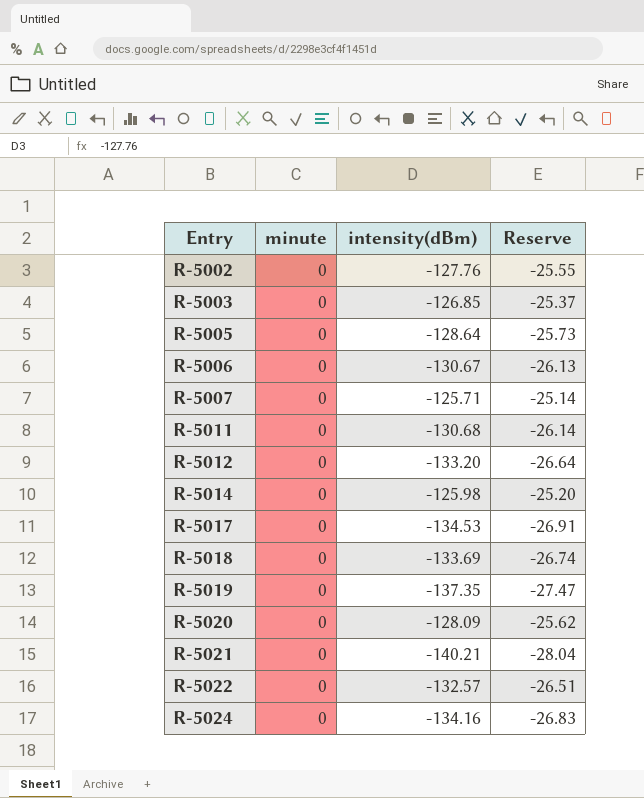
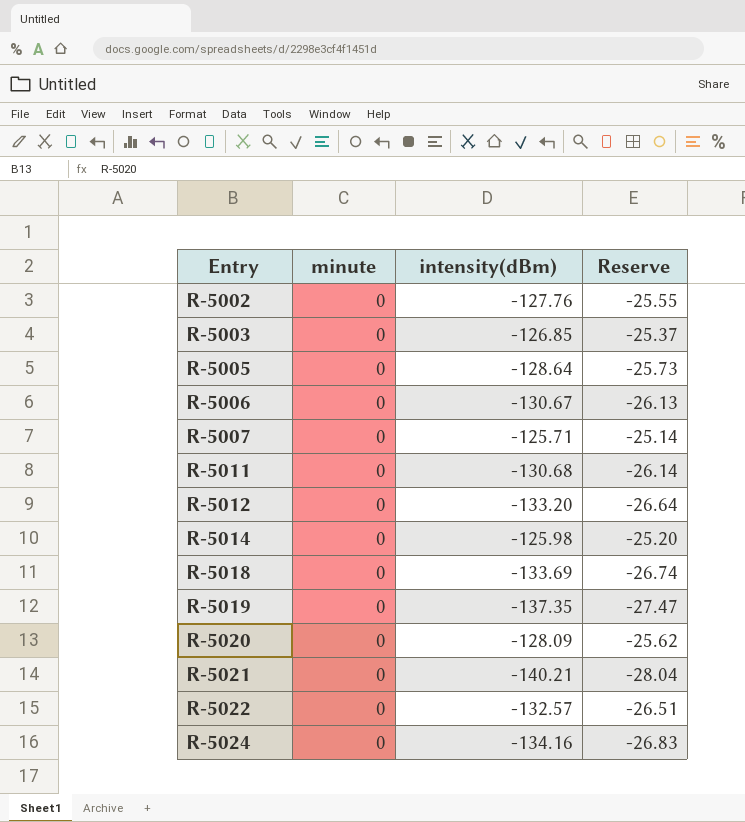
row R-5017: 0 | -134.53 | -26.91 -> none

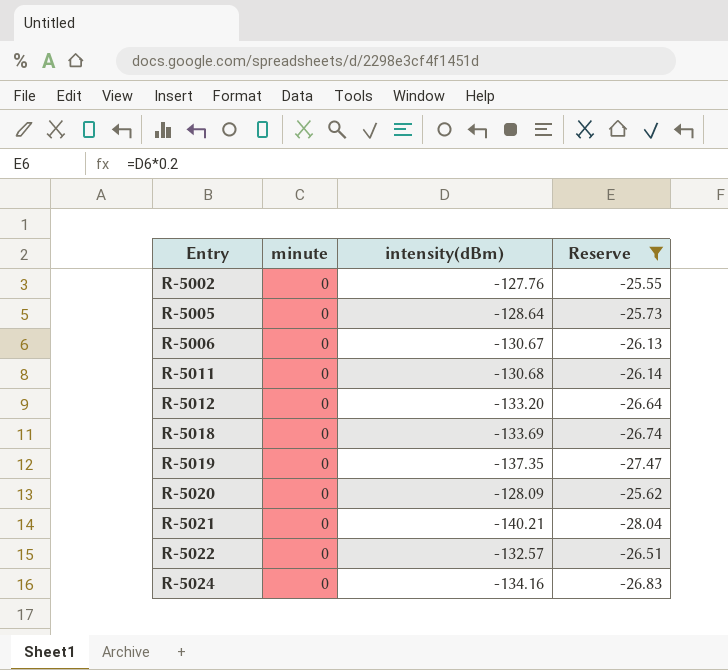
filter: none -> Reserve <= -25.55

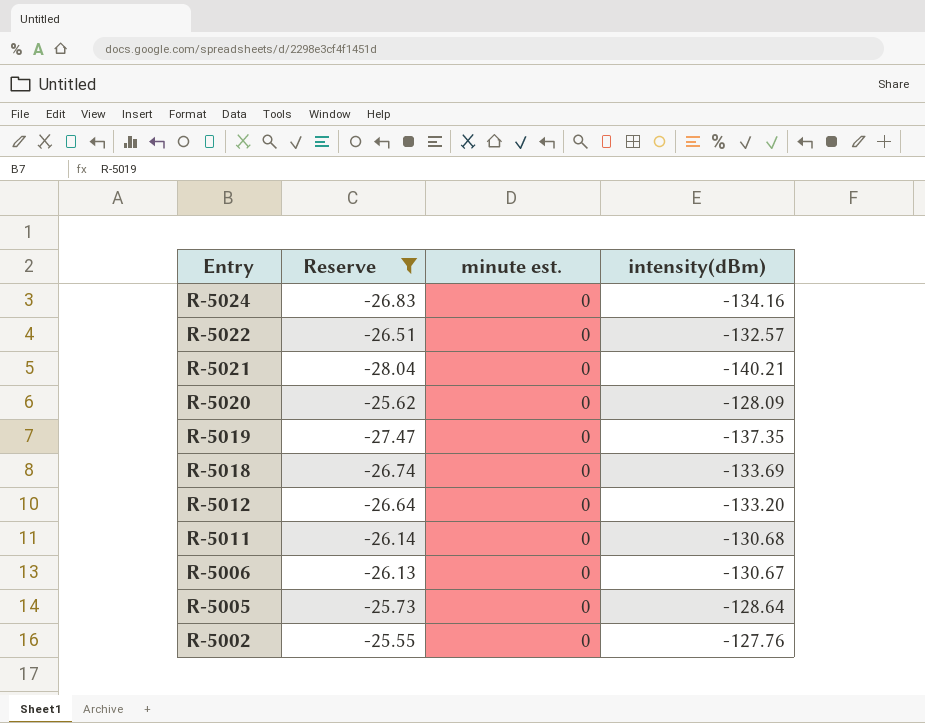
row order: Entry ascending -> Entry descending
column Reserve | position: 4 -> 2
column name: minute -> minute est.

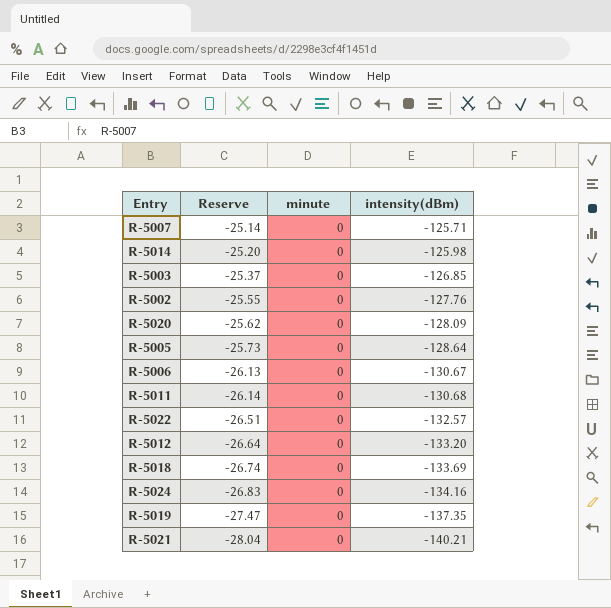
filter: Reserve <= -25.55 -> none
row order: Entry descending -> Reserve descending
column name: minute est. -> minute

